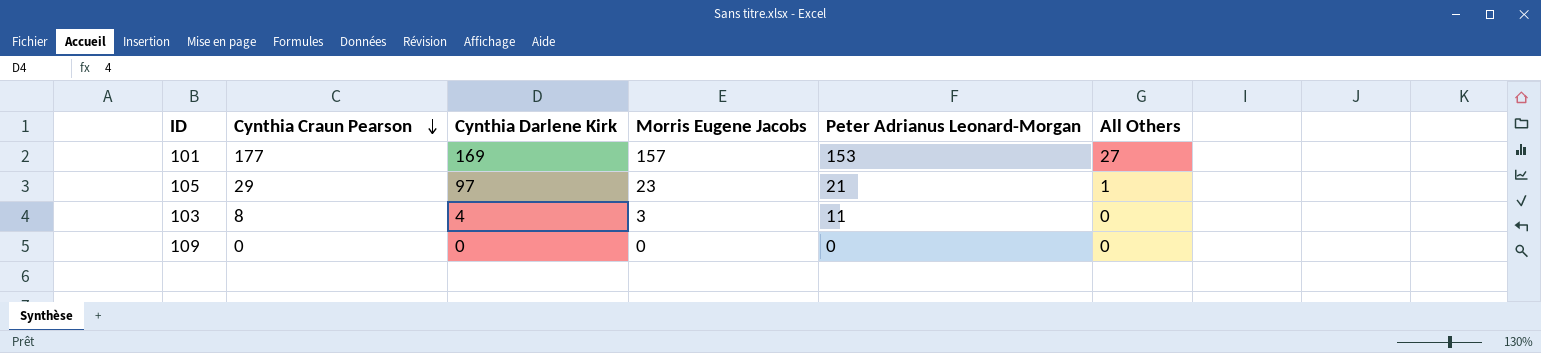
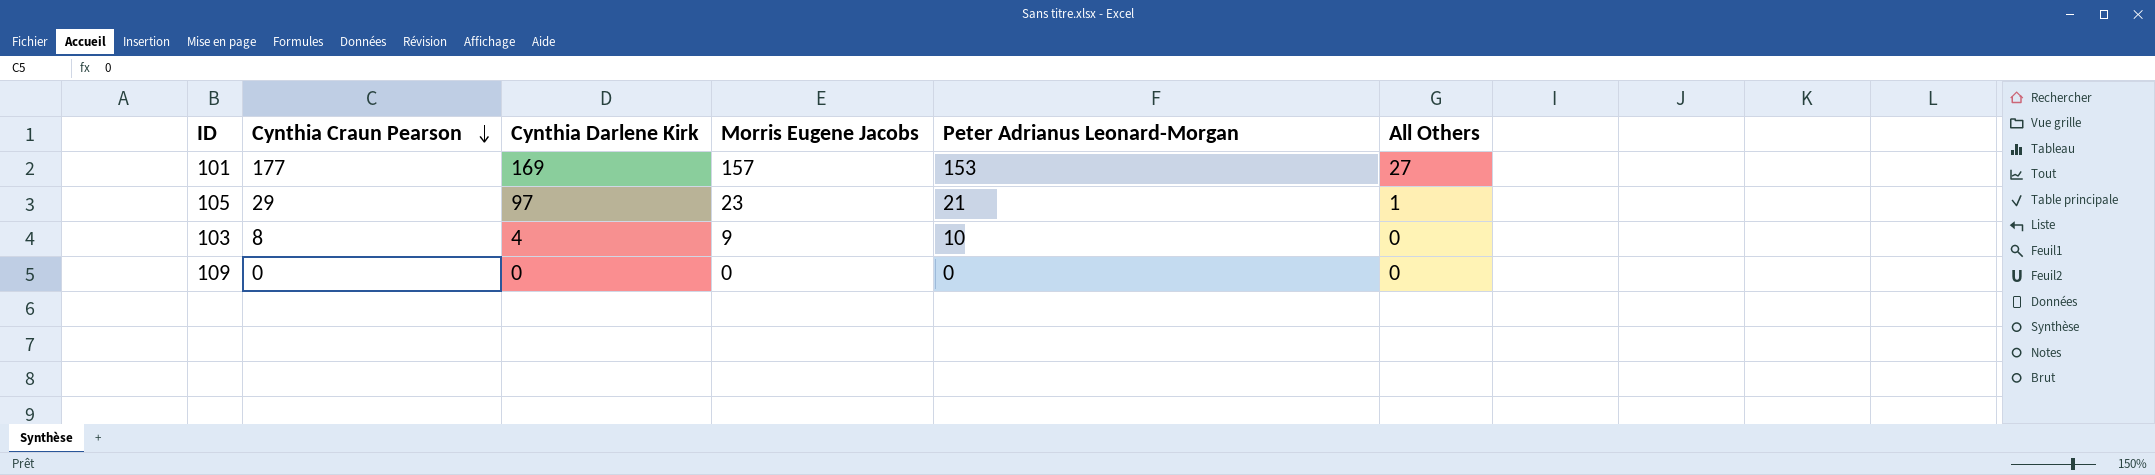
103 | Morris Eugene Jacobs: 3 -> 9
103 | Peter Adrianus Leonard-Morgan: 11 -> 10

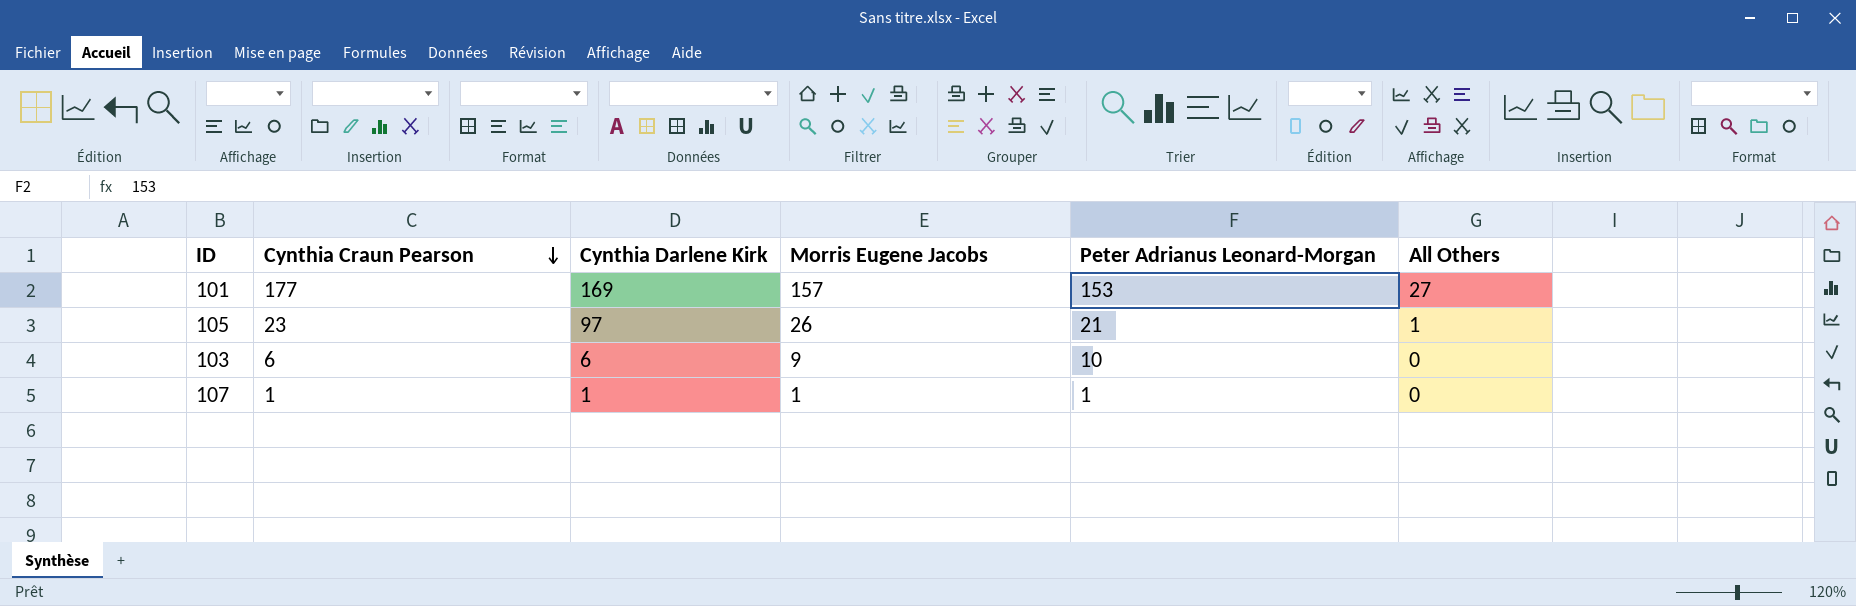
row 109: 0 | 0 | 0 | 0 | 0 -> none
105 | Cynthia Craun Pearson: 29 -> 23
105 | Morris Eugene Jacobs: 23 -> 26
103 | Cynthia Craun Pearson: 8 -> 6
103 | Cynthia Darlene Kirk: 4 -> 6
row 107: none -> 1 | 1 | 1 | 1 | 0

